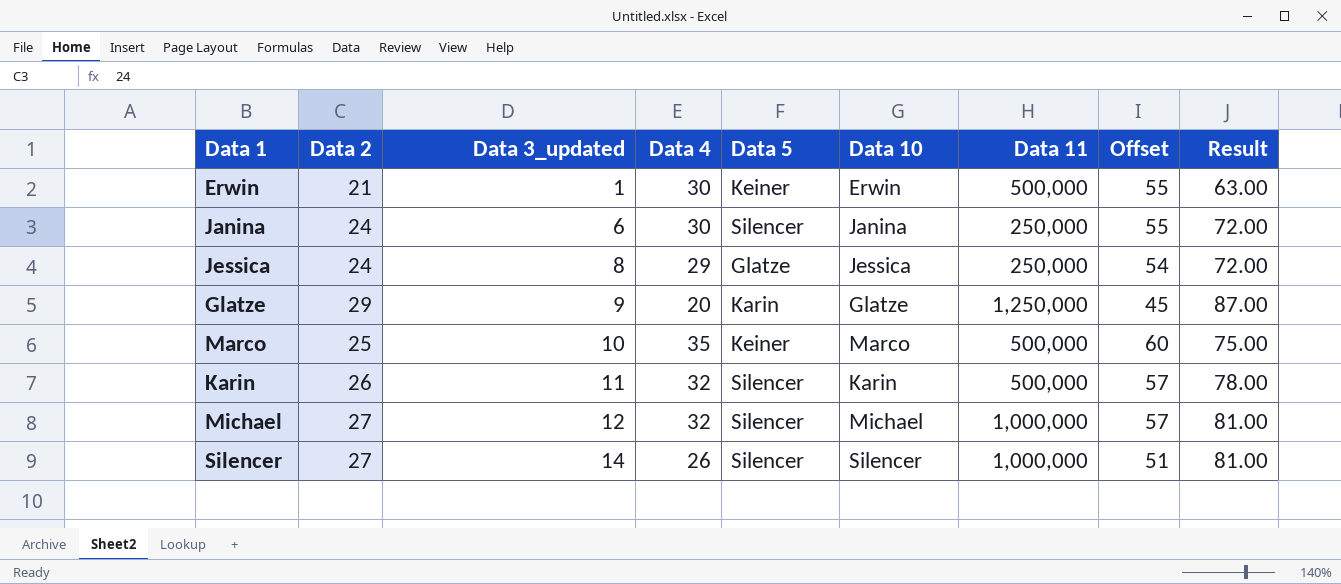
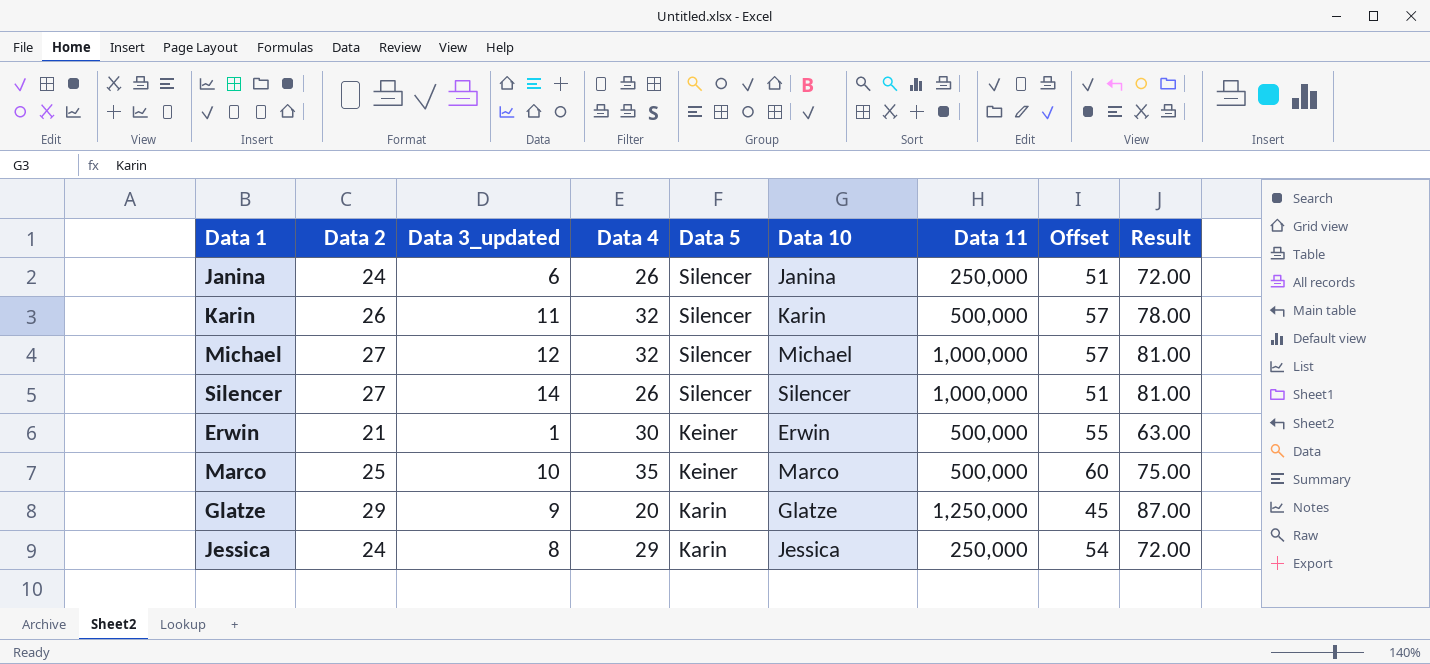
row order: Data 3_updated ascending -> Data 5 descending
Janina | Data 4: 30 -> 26
Janina | Offset: 55 -> 51
Jessica | Data 5: Glatze -> Karin

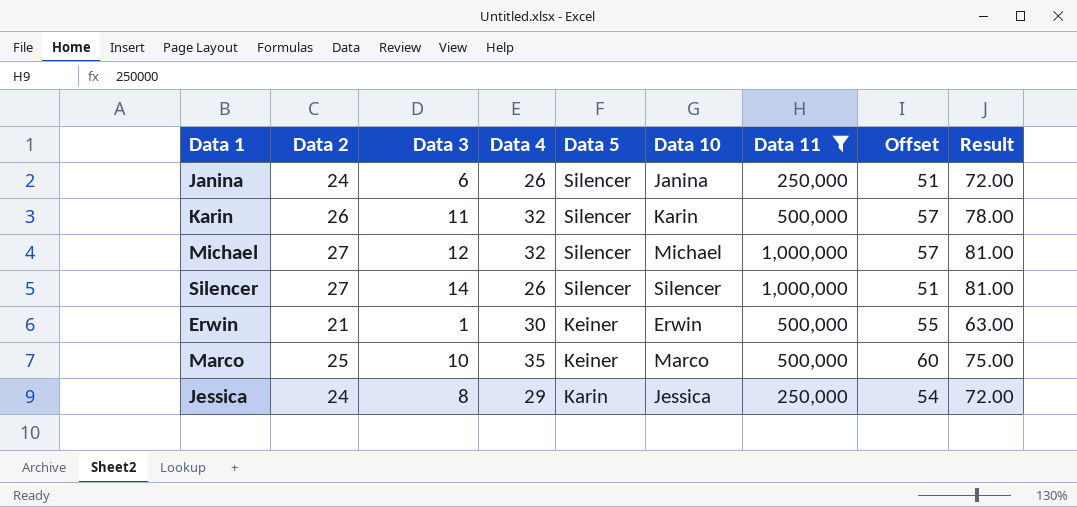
filter: none -> Data 11 != 1,250,000
column name: Data 3_updated -> Data 3

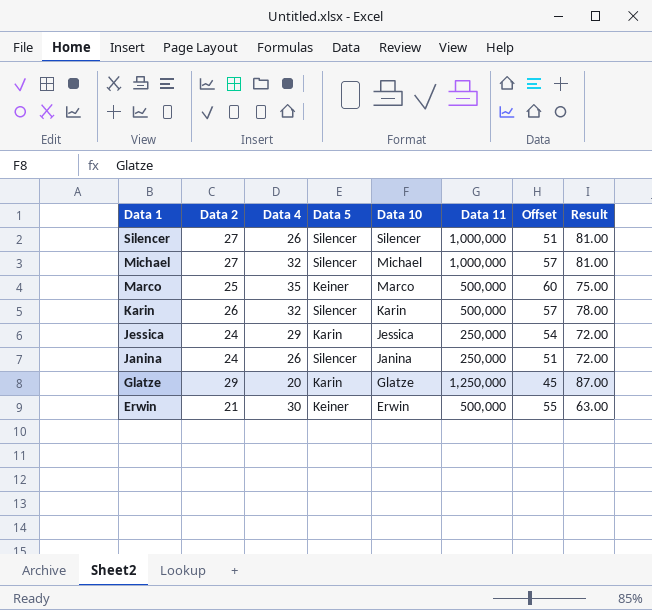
filter: Data 11 != 1,250,000 -> none
row order: Data 5 descending -> Data 1 descending
column Data 3 | position: 3 -> none

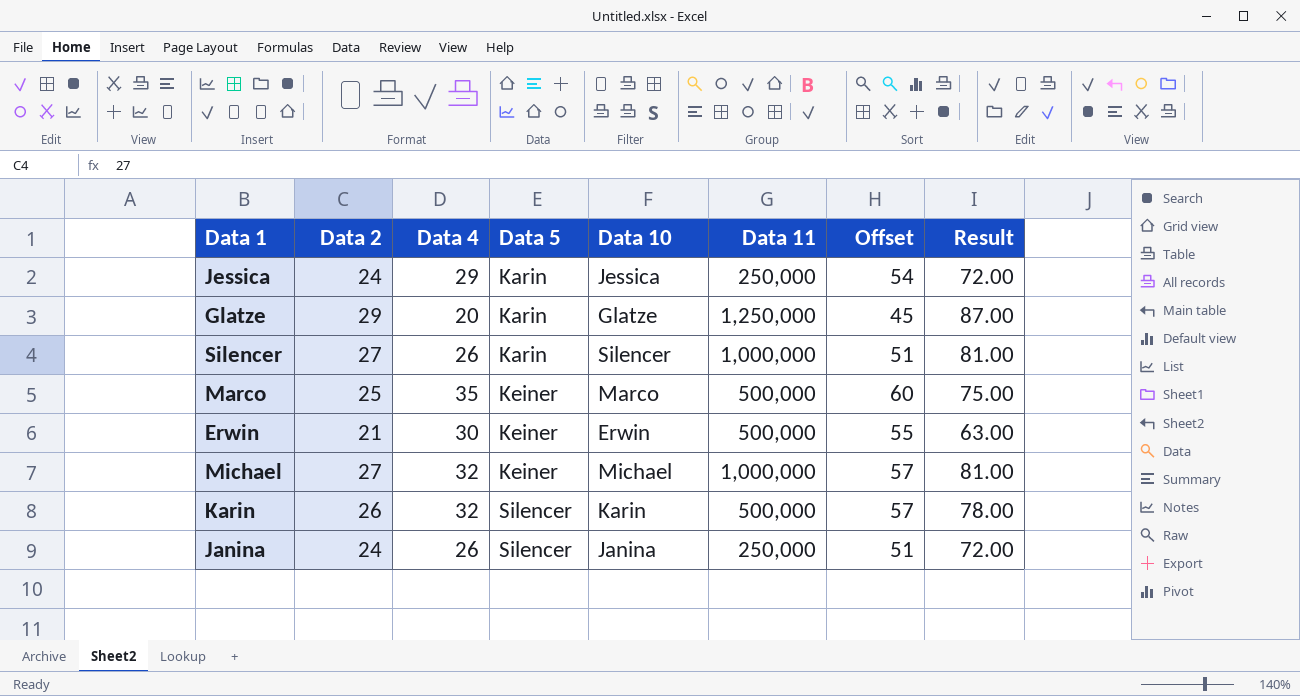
row order: Data 1 descending -> Data 5 ascending
Silencer | Data 5: Silencer -> Karin
Michael | Data 5: Silencer -> Keiner

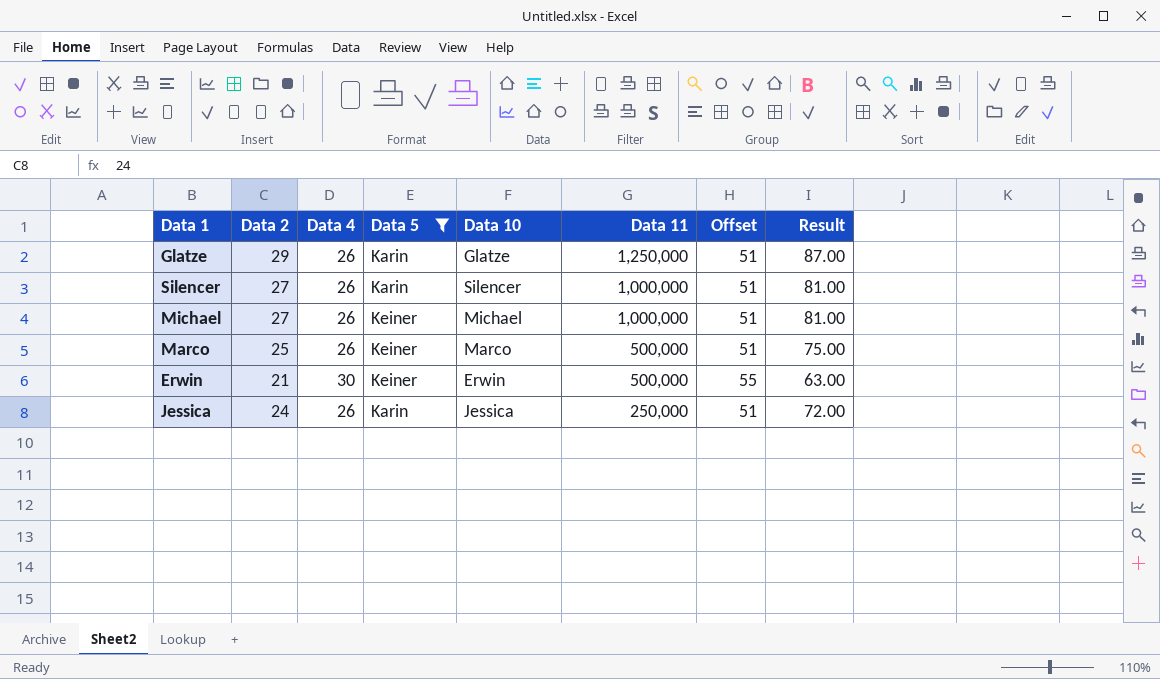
filter: none -> Data 5 != Silencer
row order: Data 5 ascending -> Data 11 descending
Glatze | Data 4: 20 -> 26
Glatze | Offset: 45 -> 51
Michael | Data 4: 32 -> 26
Michael | Offset: 57 -> 51
Marco | Data 4: 35 -> 26
Marco | Offset: 60 -> 51
Jessica | Data 4: 29 -> 26
Jessica | Offset: 54 -> 51

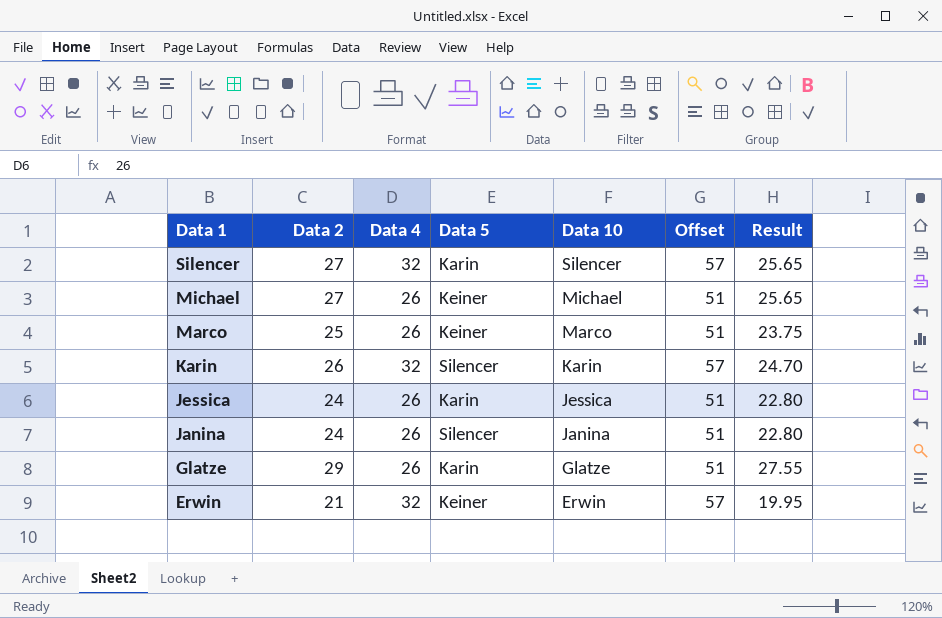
filter: Data 5 != Silencer -> none
row order: Data 11 descending -> Data 1 descending
column Data 11 | position: 6 -> none
column Result | formula: [Data 2] * 3 -> [Data 2] * 0.95
Silencer | Data 4: 26 -> 32
Silencer | Offset: 51 -> 57
Erwin | Data 4: 30 -> 32
Erwin | Offset: 55 -> 57

